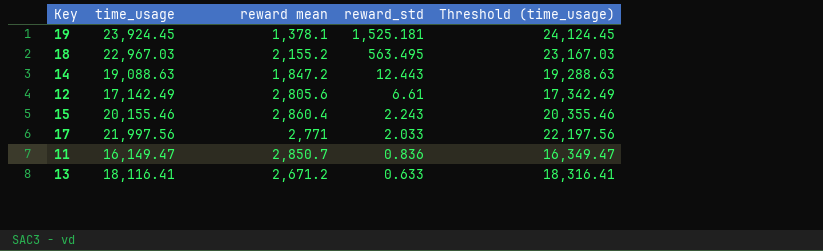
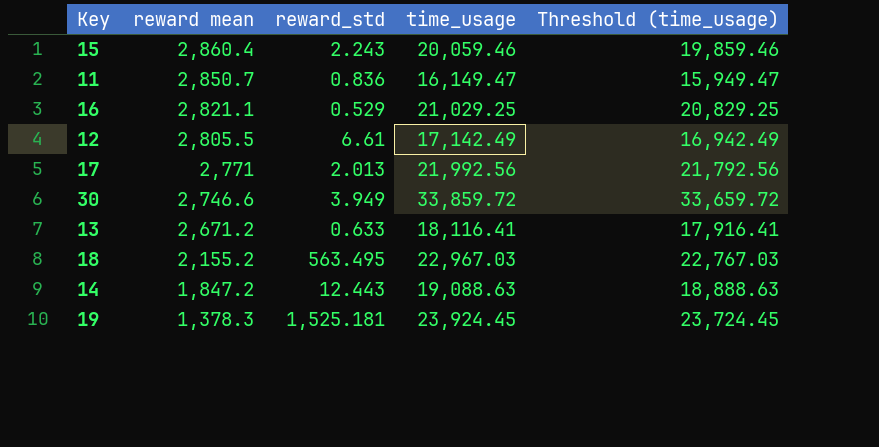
row order: reward_std descending -> reward mean descending
column time_usage | position: 2 -> 4
column Threshold (time_usage) | formula: [time_usage] + 200 -> [time_usage] - 200
15 | time_usage: 20,155.46 -> 20,059.46
row 16: none -> 2,821.1 | 0.529 | 21,029.25 | 20,829.25
12 | reward mean: 2,805.6 -> 2,805.5
17 | reward_std: 2.033 -> 2.013
17 | time_usage: 21,997.56 -> 21,992.56
row 30: none -> 2,746.6 | 3.949 | 33,859.72 | 33,659.72
19 | reward mean: 1,378.1 -> 1,378.3

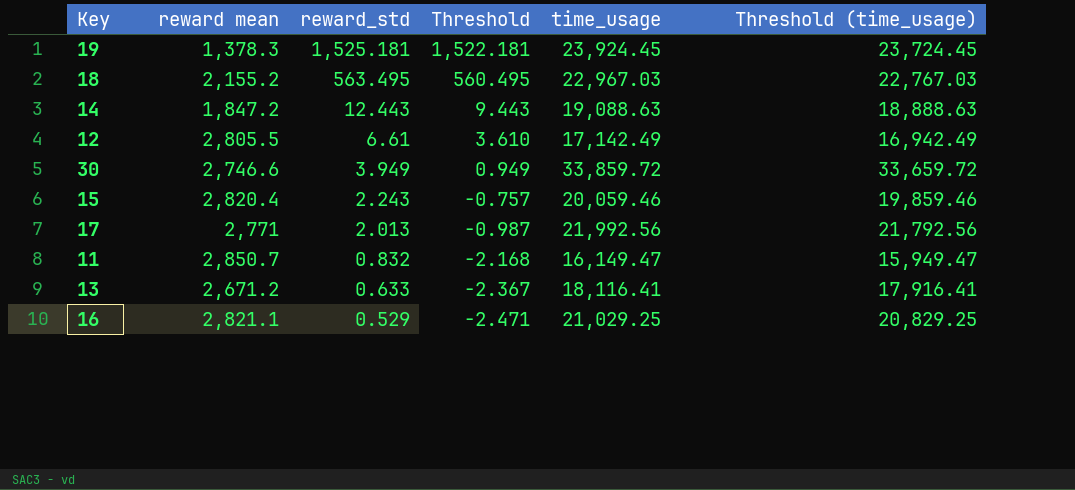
row order: reward mean descending -> reward_std descending
column Threshold | formula: none -> [reward_std] - 3
15 | reward mean: 2,860.4 -> 2,820.4
11 | reward_std: 0.836 -> 0.832

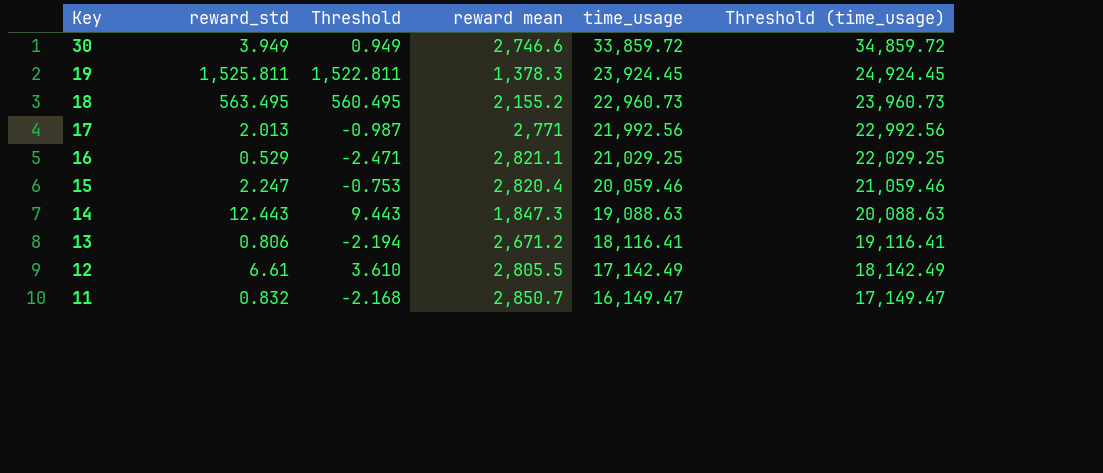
row order: reward_std descending -> Key descending
column reward mean | position: 2 -> 4
column Threshold (time_usage) | formula: [time_usage] - 200 -> [time_usage] + 1000
19 | reward_std: 1,525.181 -> 1,525.811
19 | Threshold: 1,522.181 -> 1,522.811
18 | time_usage: 22,967.03 -> 22,960.73
15 | reward_std: 2.243 -> 2.247
15 | Threshold: -0.757 -> -0.753
14 | reward mean: 1,847.2 -> 1,847.3
13 | reward_std: 0.633 -> 0.806
13 | Threshold: -2.367 -> -2.194

